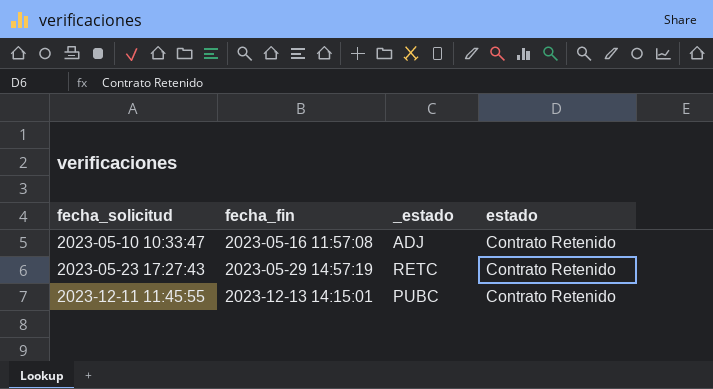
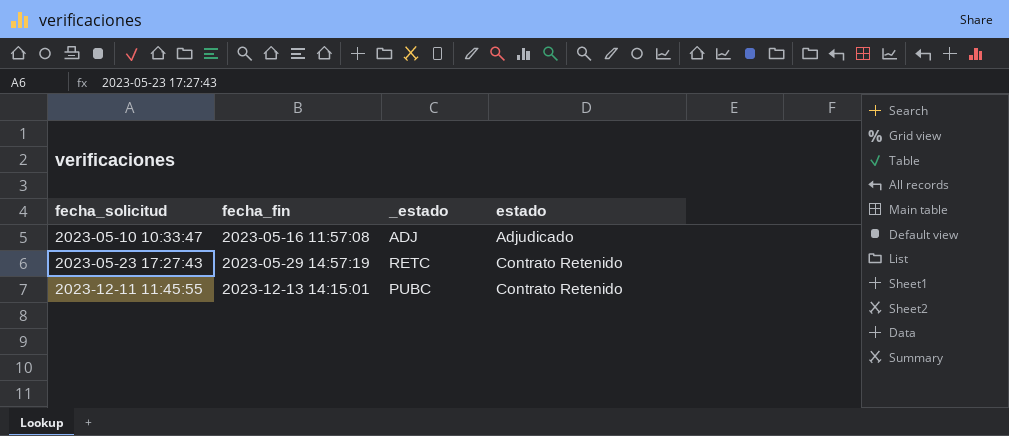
2023-05-10 10:33:47 | estado: Contrato Retenido -> Adjudicado

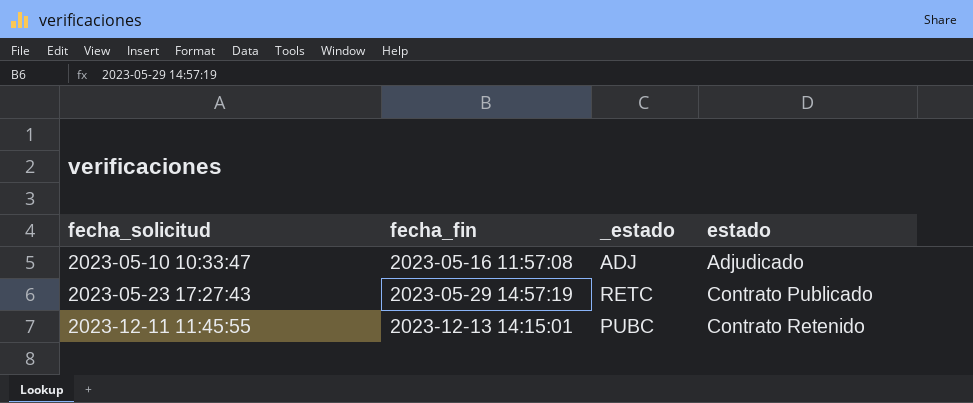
2023-05-23 17:27:43 | estado: Contrato Retenido -> Contrato Publicado

